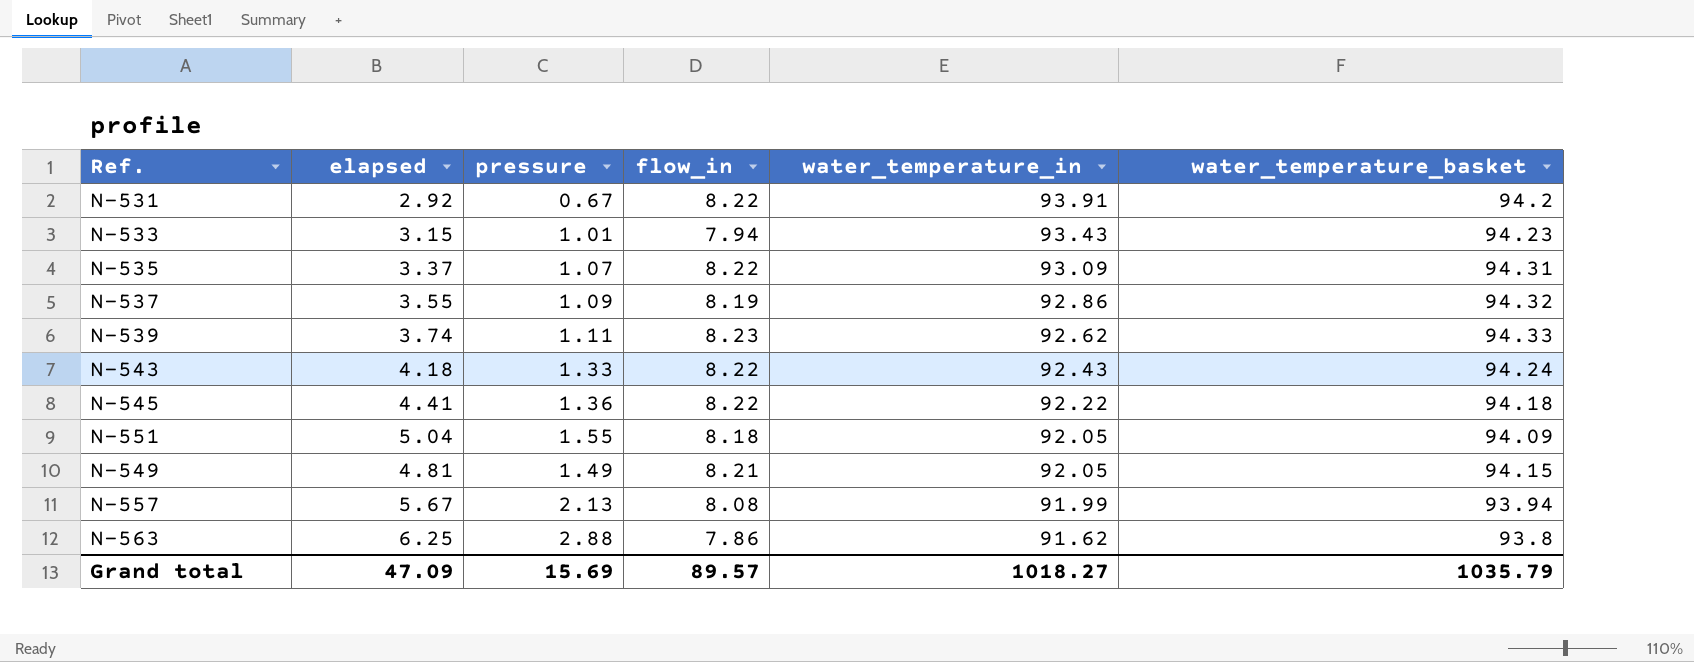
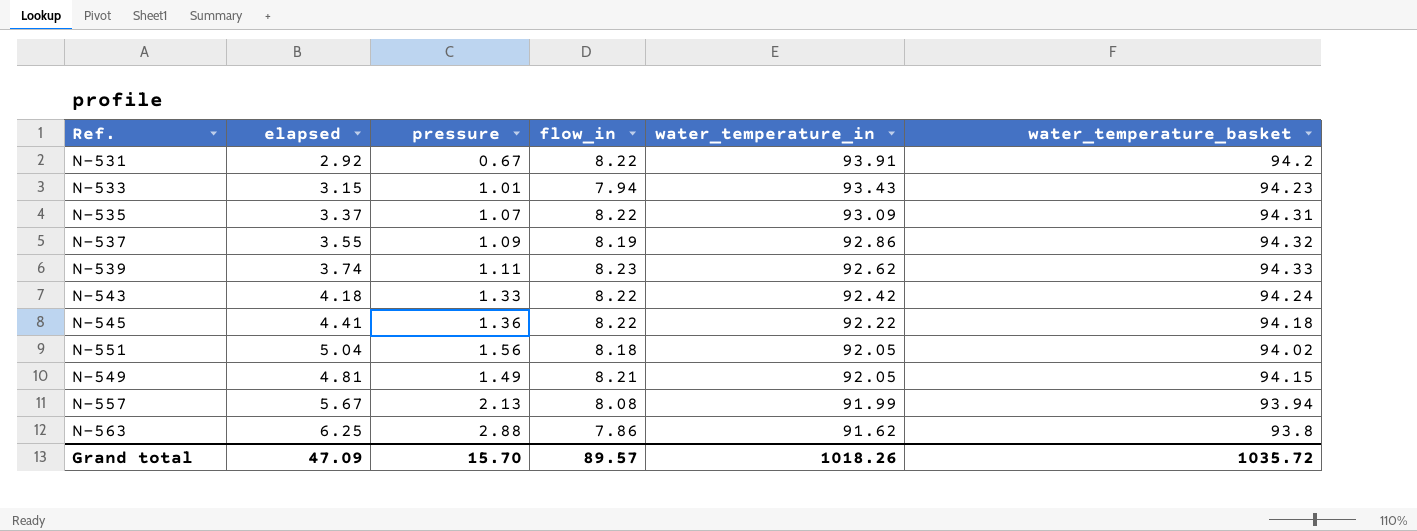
N-543 | water_temperature_in: 92.43 -> 92.42
N-551 | pressure: 1.55 -> 1.56
N-551 | water_temperature_basket: 94.09 -> 94.02
Grand total | pressure: 15.69 -> 15.70
Grand total | water_temperature_in: 1018.27 -> 1018.26
Grand total | water_temperature_basket: 1035.79 -> 1035.72

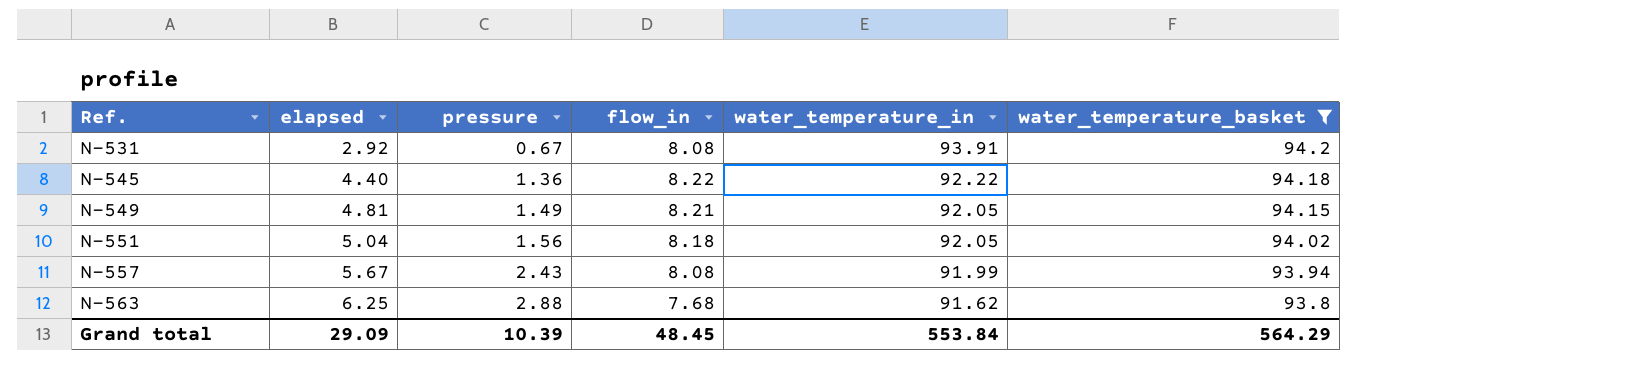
filter: none -> water_temperature_basket <= 94.2
row order: water_temperature_in descending -> Ref. ascending
N-531 | flow_in: 8.22 -> 8.08
N-545 | elapsed: 4.41 -> 4.40
N-557 | pressure: 2.13 -> 2.43
N-563 | flow_in: 7.86 -> 7.68
Grand total | elapsed: 47.09 -> 29.09
Grand total | pressure: 15.70 -> 10.39
Grand total | flow_in: 89.57 -> 48.45
Grand total | water_temperature_in: 1018.26 -> 553.84
Grand total | water_temperature_basket: 1035.72 -> 564.29

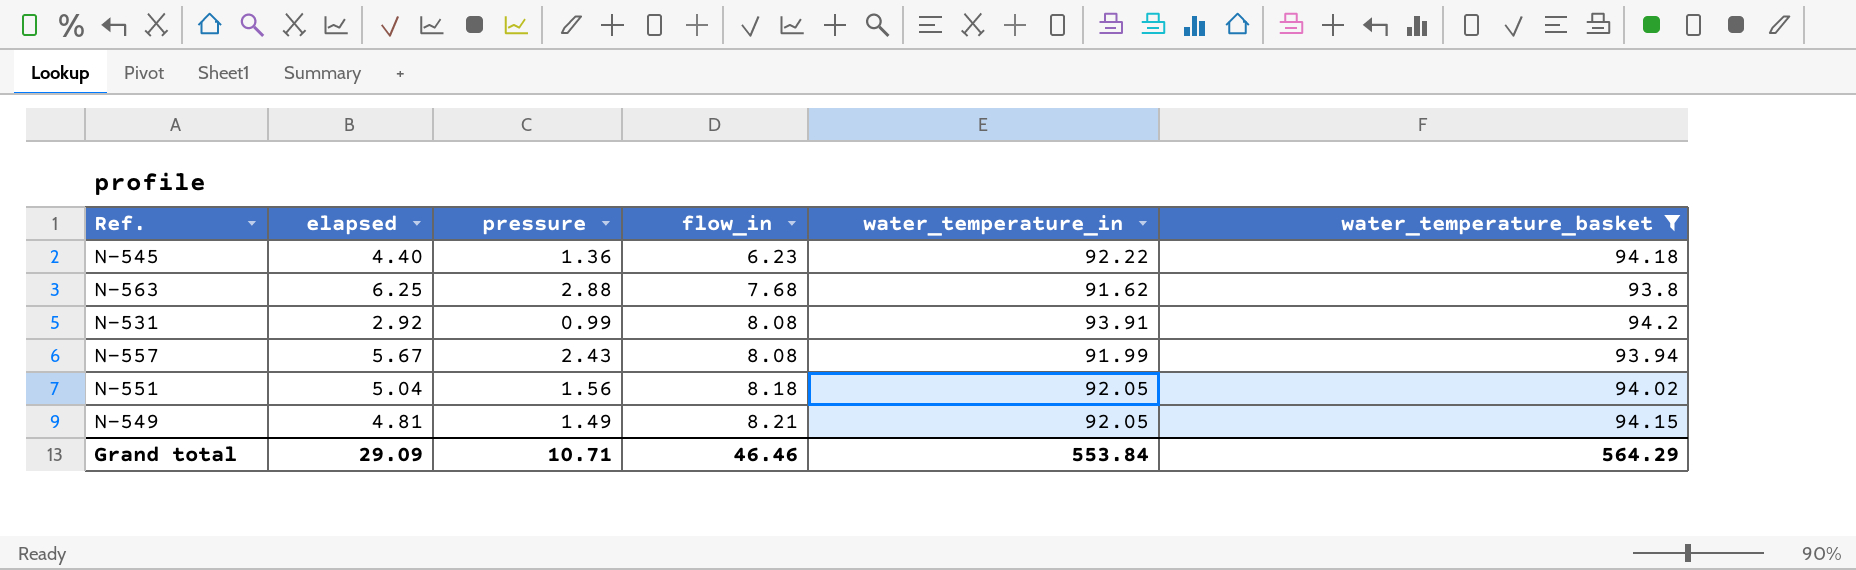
row order: Ref. ascending -> flow_in ascending
N-545 | flow_in: 8.22 -> 6.23
N-531 | pressure: 0.67 -> 0.99
Grand total | pressure: 10.39 -> 10.71
Grand total | flow_in: 48.45 -> 46.46

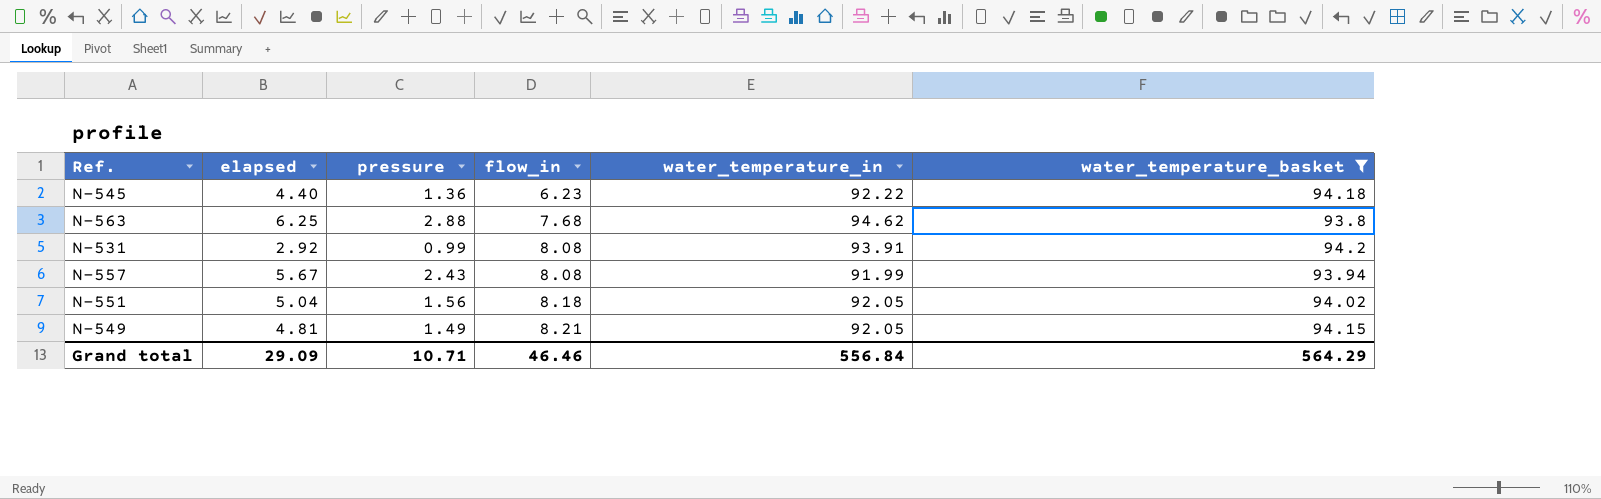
N-563 | water_temperature_in: 91.62 -> 94.62
Grand total | water_temperature_in: 553.84 -> 556.84

